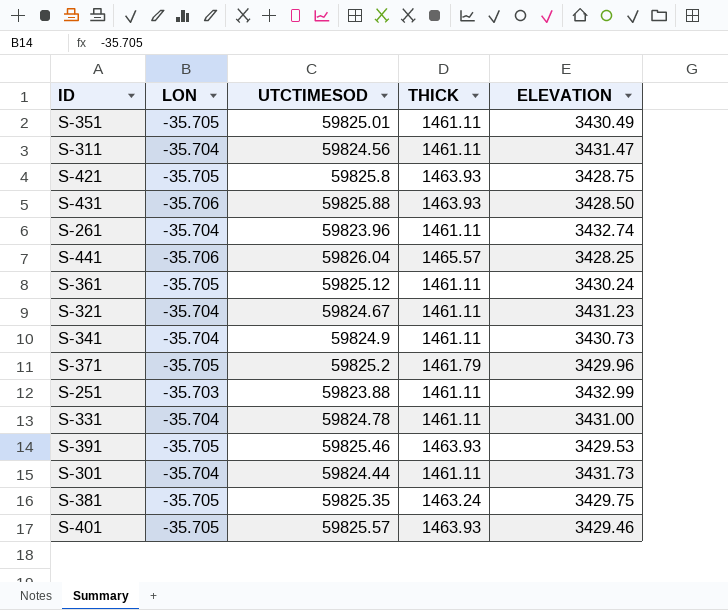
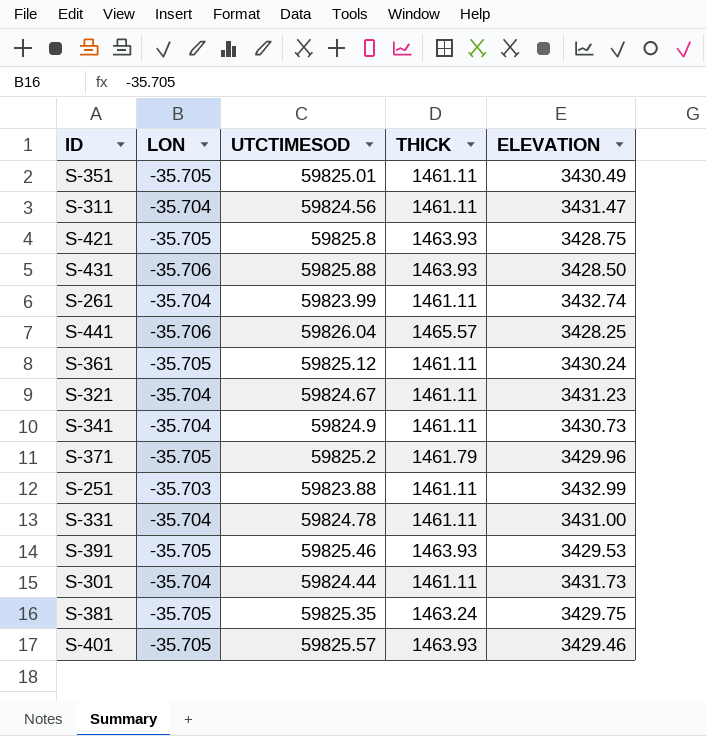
S-261 | UTCTIMESOD: 59823.96 -> 59823.99

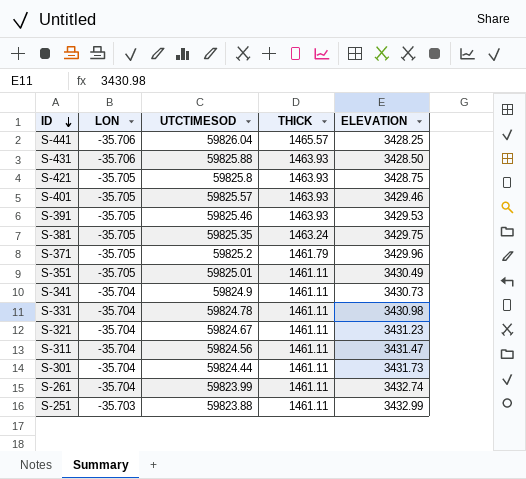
row order: none -> ID descending
row S-361: -35.705 | 59825.12 | 1461.11 | 3430.24 -> none
S-331 | ELEVATION: 3431.00 -> 3430.98

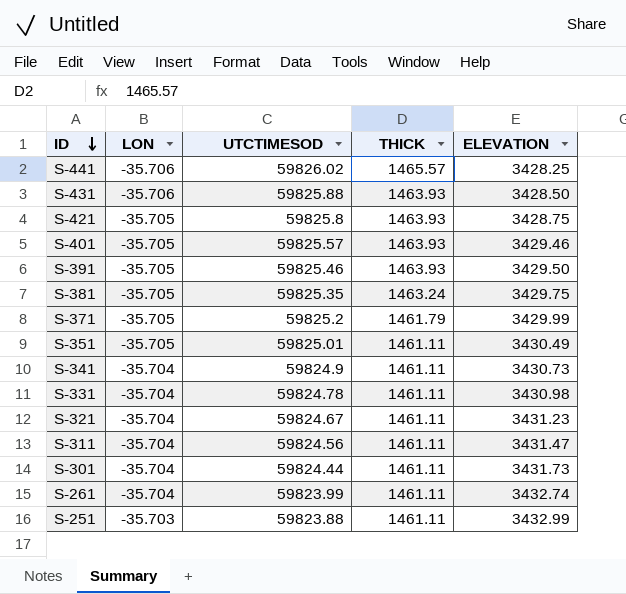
S-441 | UTCTIMESOD: 59826.04 -> 59826.02
S-391 | ELEVATION: 3429.53 -> 3429.50
S-371 | ELEVATION: 3429.96 -> 3429.99

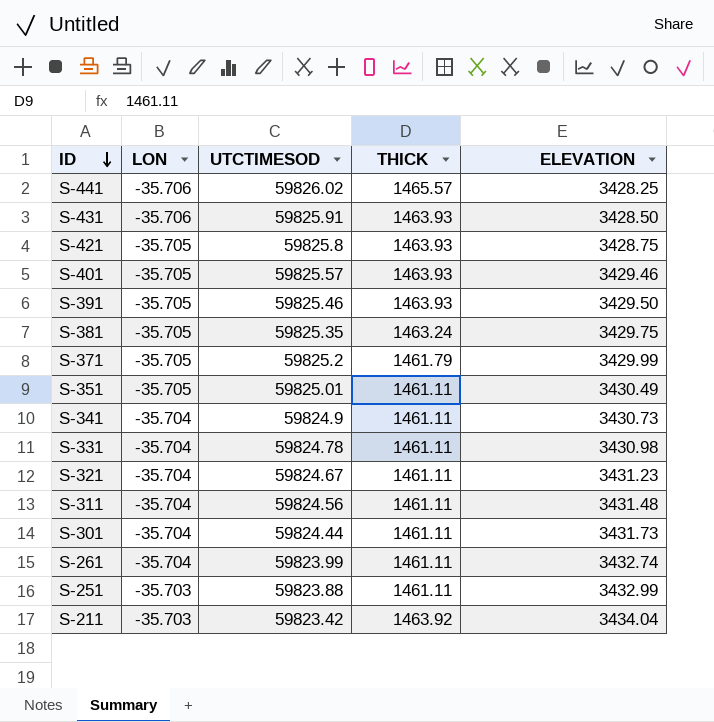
S-431 | UTCTIMESOD: 59825.88 -> 59825.91
S-311 | ELEVATION: 3431.47 -> 3431.48
row S-211: none -> -35.703 | 59823.42 | 1463.92 | 3434.04

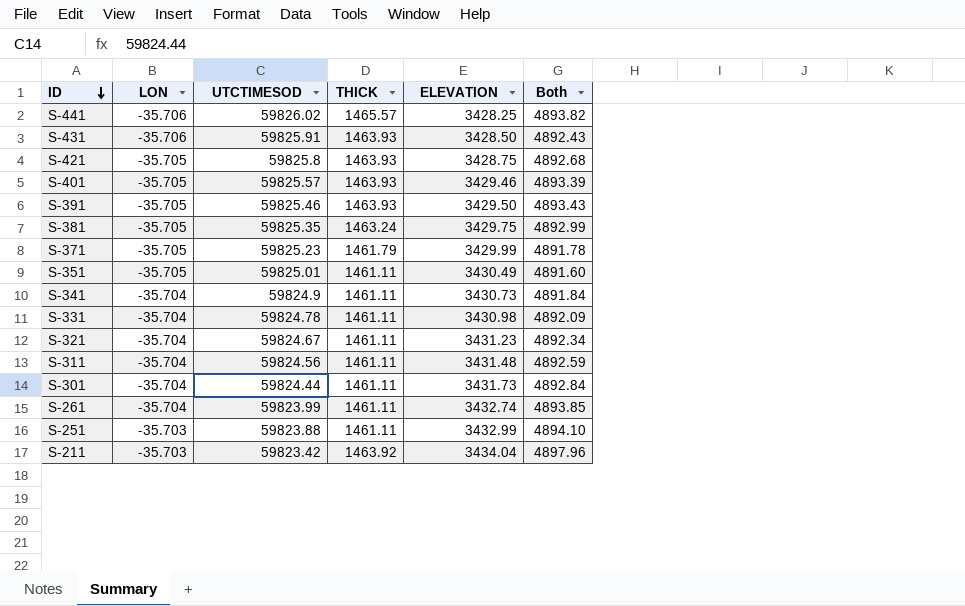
column Both | formula: none -> [THICK] + [ELEVATION]
S-371 | UTCTIMESOD: 59825.2 -> 59825.23

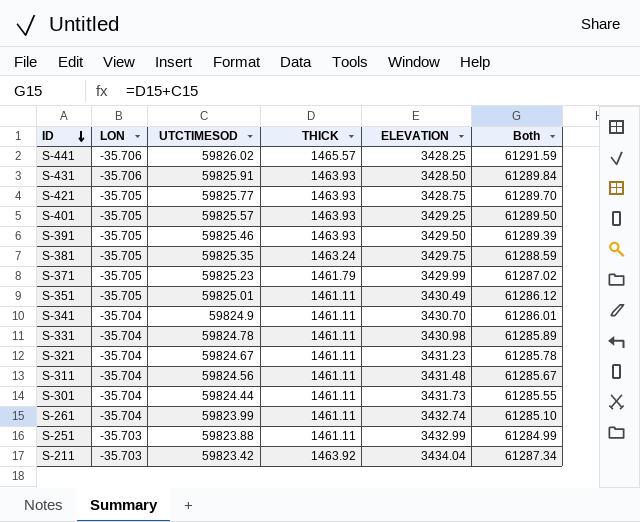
column Both | formula: [THICK] + [ELEVATION] -> [UTCTIMESOD] + [THICK]
S-421 | UTCTIMESOD: 59825.8 -> 59825.77
S-401 | ELEVATION: 3429.46 -> 3429.25
S-341 | ELEVATION: 3430.73 -> 3430.70

